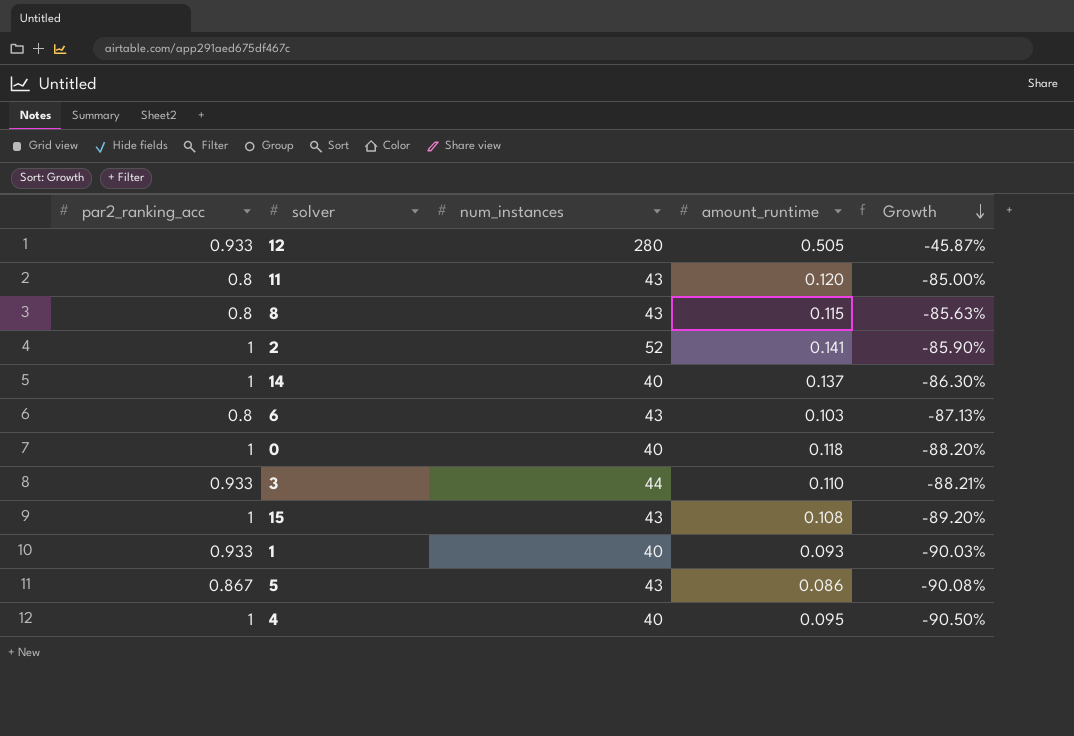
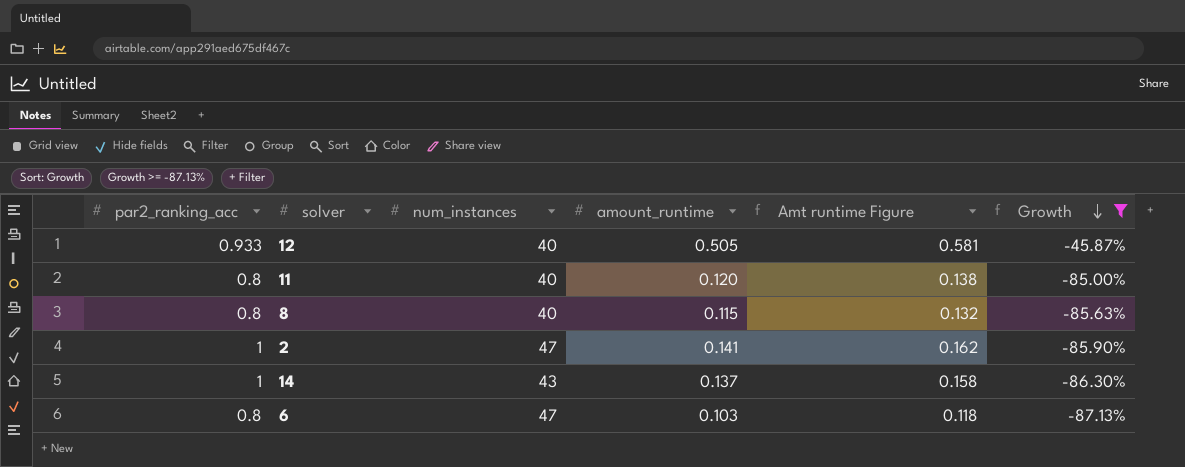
filter: none -> Growth >= -87.13%
column Amt runtime Figure | formula: none -> [amount_runtime] * 1.15
12 | num_instances: 280 -> 40
11 | num_instances: 43 -> 40
8 | num_instances: 43 -> 40
2 | num_instances: 52 -> 47
14 | num_instances: 40 -> 43
6 | num_instances: 43 -> 47

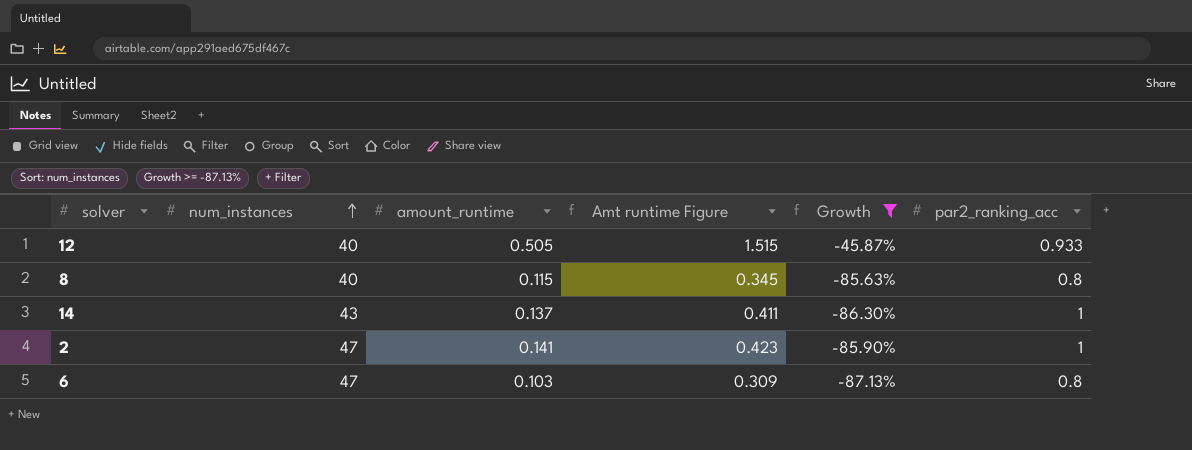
row order: Growth descending -> num_instances ascending
column Amt runtime Figure | formula: [amount_runtime] * 1.15 -> [amount_runtime] * 3
column par2_ranking_acc | position: 1 -> 6
row 11: 0.8 | 40 | 0.120 | 0.138 | -85.00% -> none

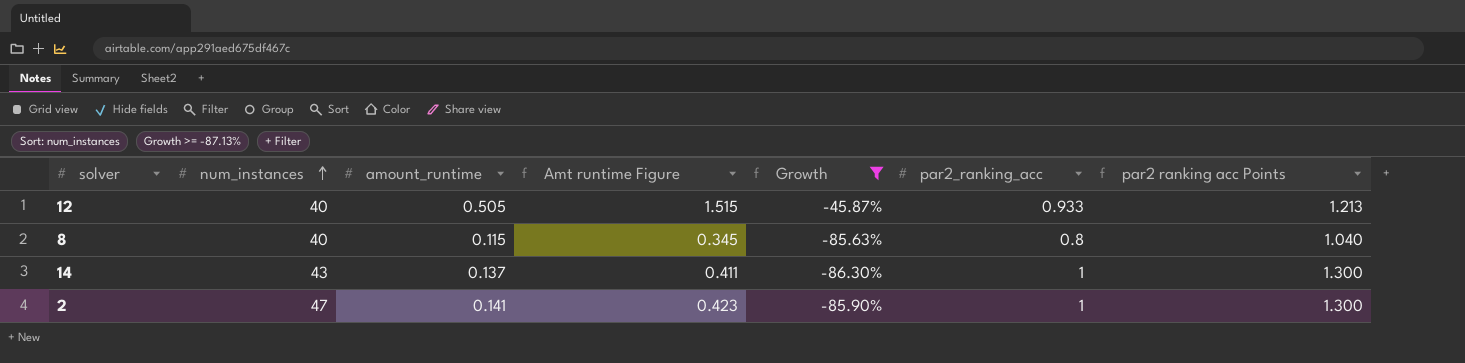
column par2 ranking acc Points | formula: none -> [par2_ranking_acc] * 1.3
row 6: 47 | 0.103 | 0.309 | -87.13% | 0.8 -> none

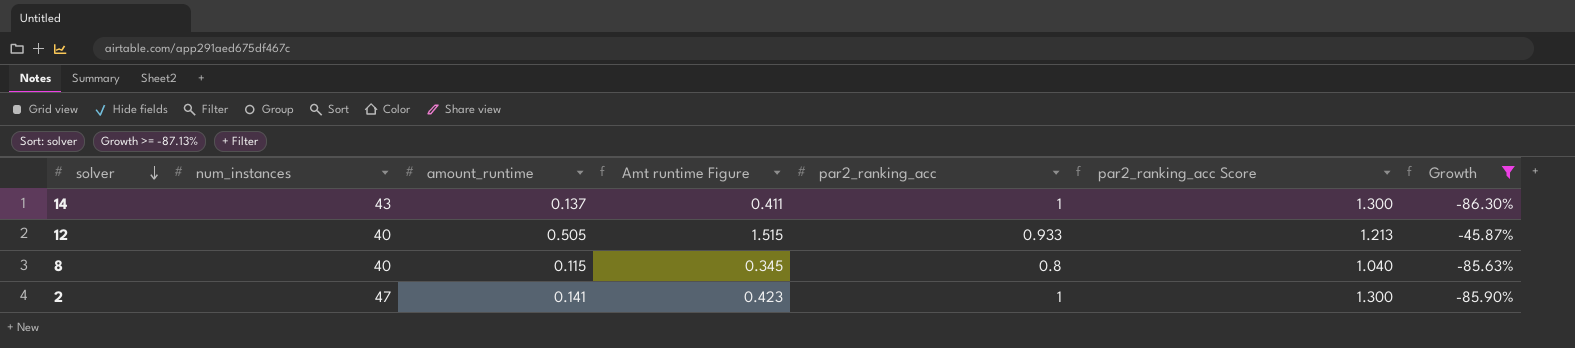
row order: num_instances ascending -> solver descending
column name: par2 ranking acc Points -> par2_ranking_acc Score
column Growth | position: 5 -> 7

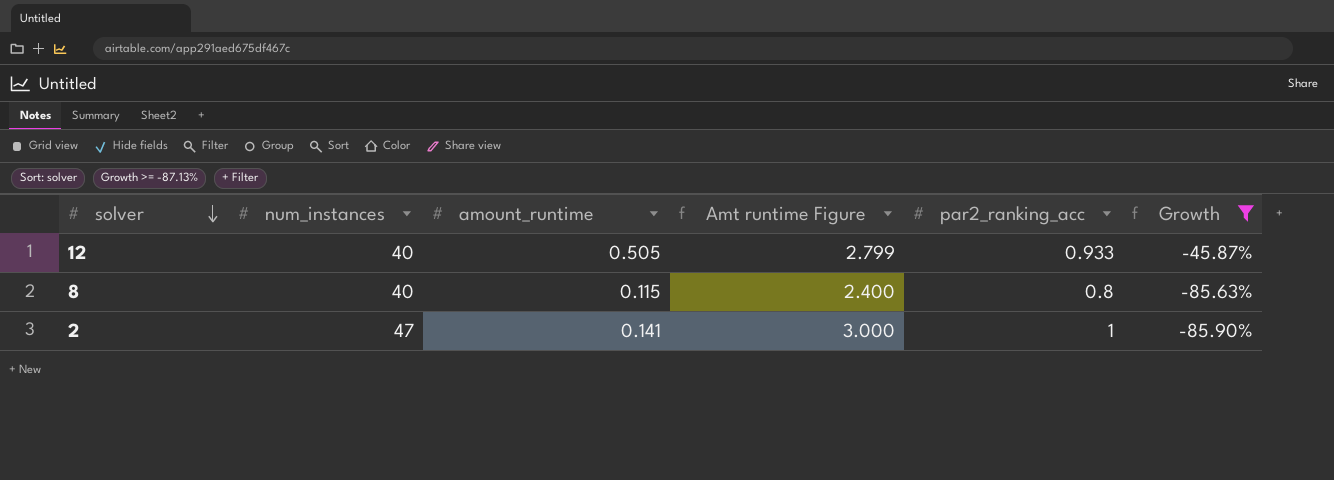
column par2_ranking_acc Score | formula: [par2_ranking_acc] * 1.3 -> none
column Amt runtime Figure | formula: [amount_runtime] * 3 -> [par2_ranking_acc] * 3
row 14: 43 | 0.137 | 0.411 | 1 | 1.300 | -86.30% -> none

